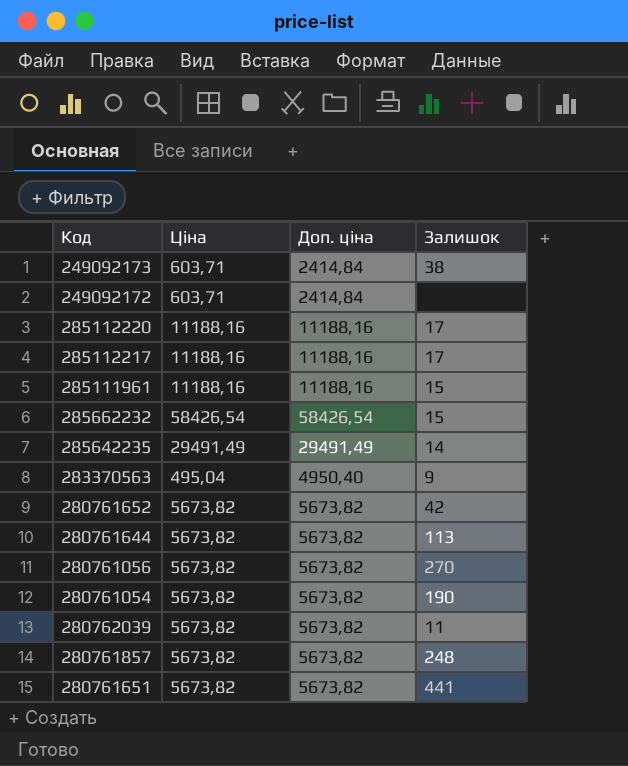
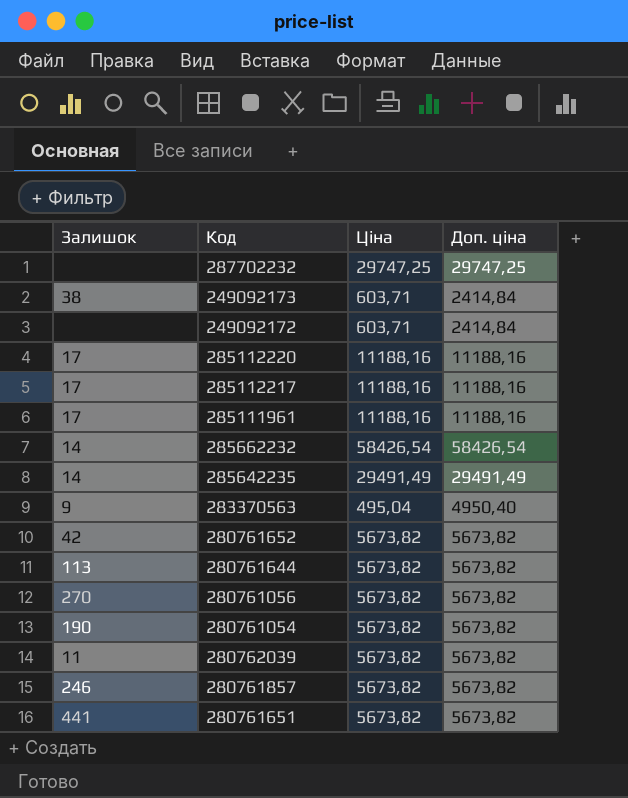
column Залишок | position: 4 -> 1
row 287702232: none -> none | 29747,25 | 29747,25
285111961 | Залишок: 15 -> 17
285662232 | Залишок: 15 -> 14
280761857 | Залишок: 248 -> 246

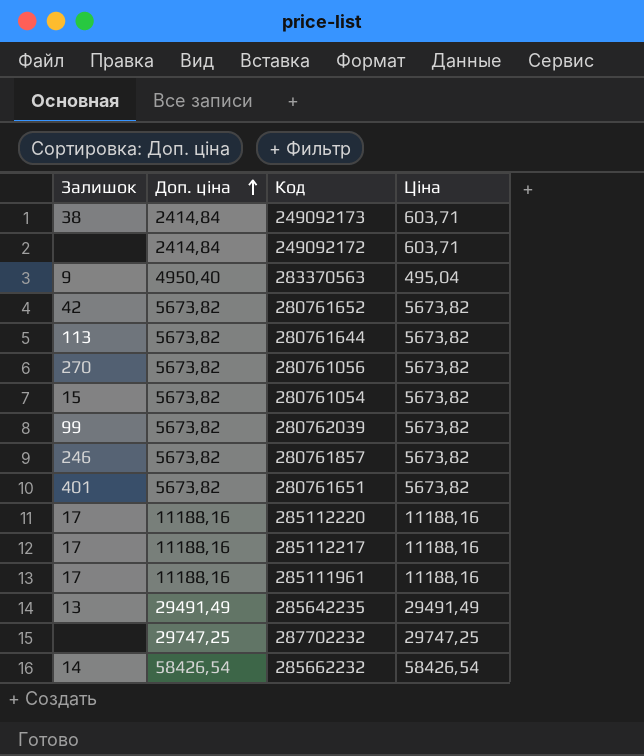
row order: none -> Доп. ціна ascending
column Доп. ціна | position: 4 -> 2
280761054 | Залишок: 190 -> 15
280762039 | Залишок: 11 -> 99
280761651 | Залишок: 441 -> 401
285642235 | Залишок: 14 -> 13

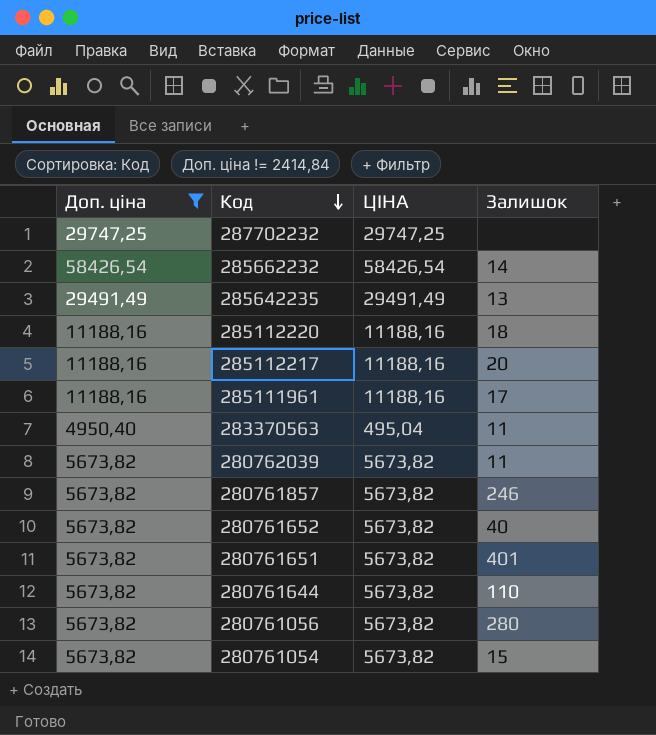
filter: none -> Доп. ціна != 2414,84
row order: Доп. ціна ascending -> Код descending
column name: Ціна -> ЦІНА
column Залишок | position: 1 -> 4
285112220 | Залишок: 17 -> 18
285112217 | Залишок: 17 -> 20
283370563 | Залишок: 9 -> 11
280762039 | Залишок: 99 -> 11
280761652 | Залишок: 42 -> 40
280761644 | Залишок: 113 -> 110
280761056 | Залишок: 270 -> 280

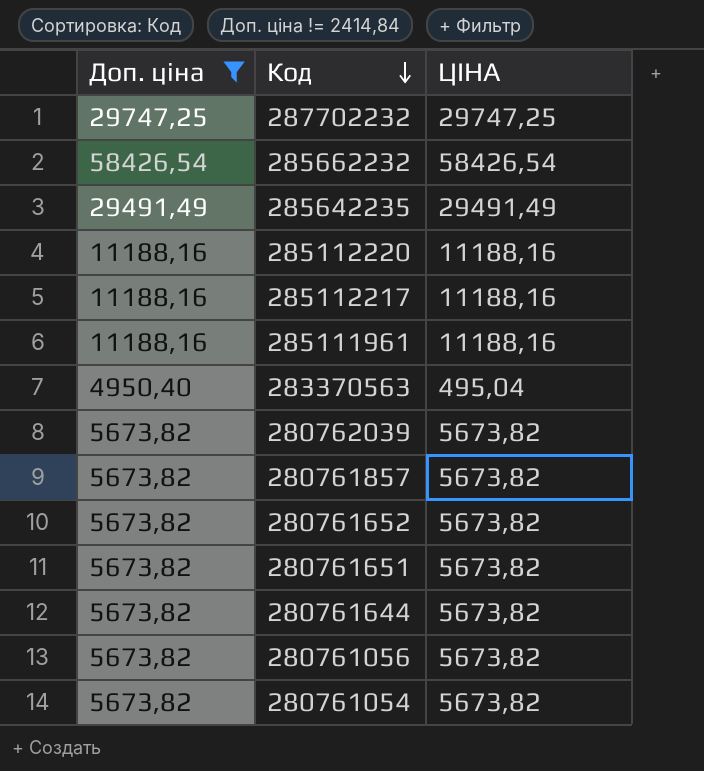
column Залишок | position: 4 -> none

